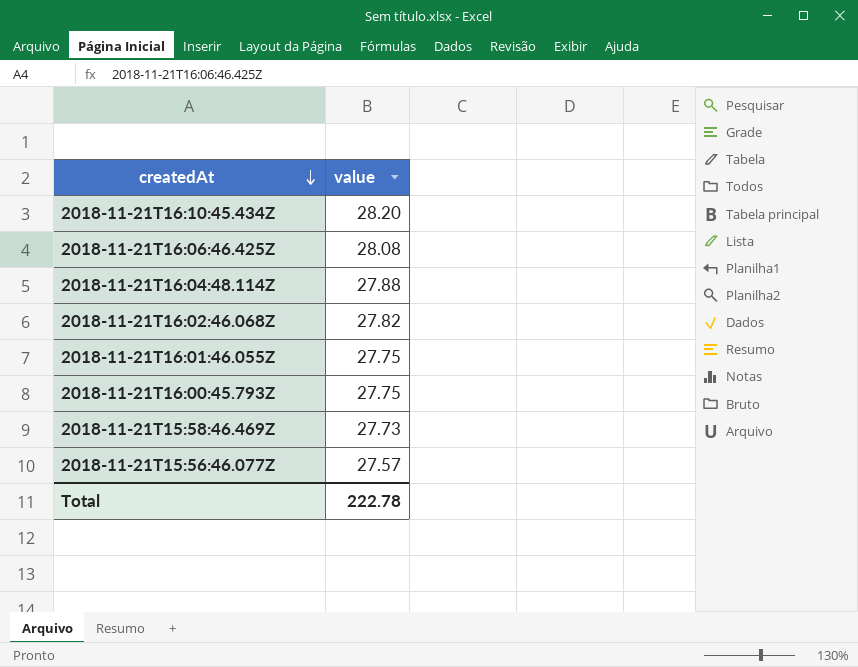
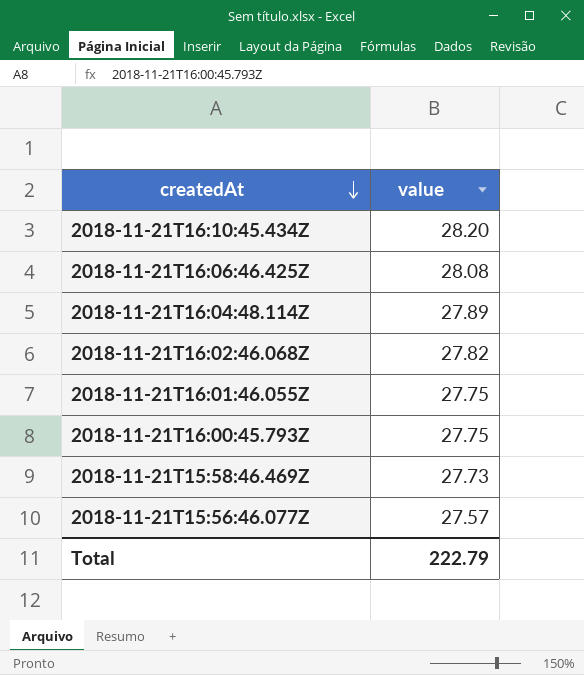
2018-11-21T16:04:48.114Z | value: 27.88 -> 27.89
Total | value: 222.78 -> 222.79

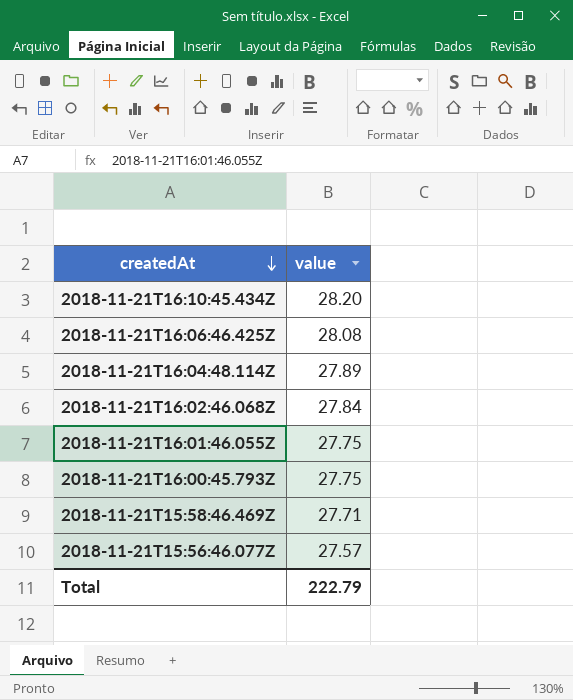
2018-11-21T16:02:46.068Z | value: 27.82 -> 27.84
2018-11-21T15:58:46.469Z | value: 27.73 -> 27.71

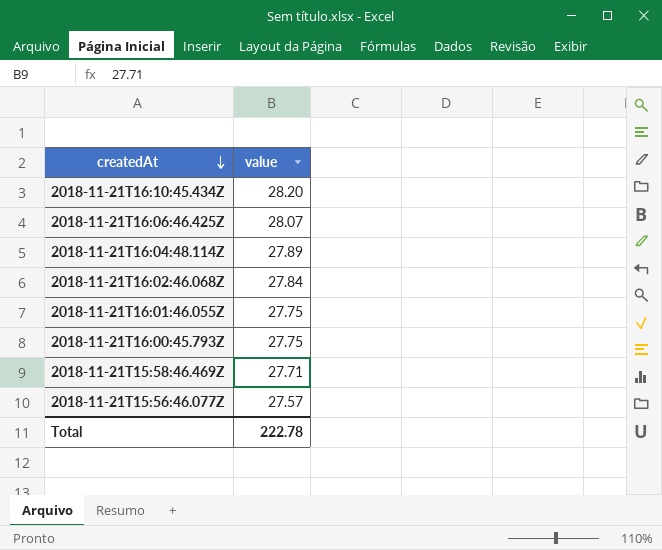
2018-11-21T16:06:46.425Z | value: 28.08 -> 28.07
Total | value: 222.79 -> 222.78

